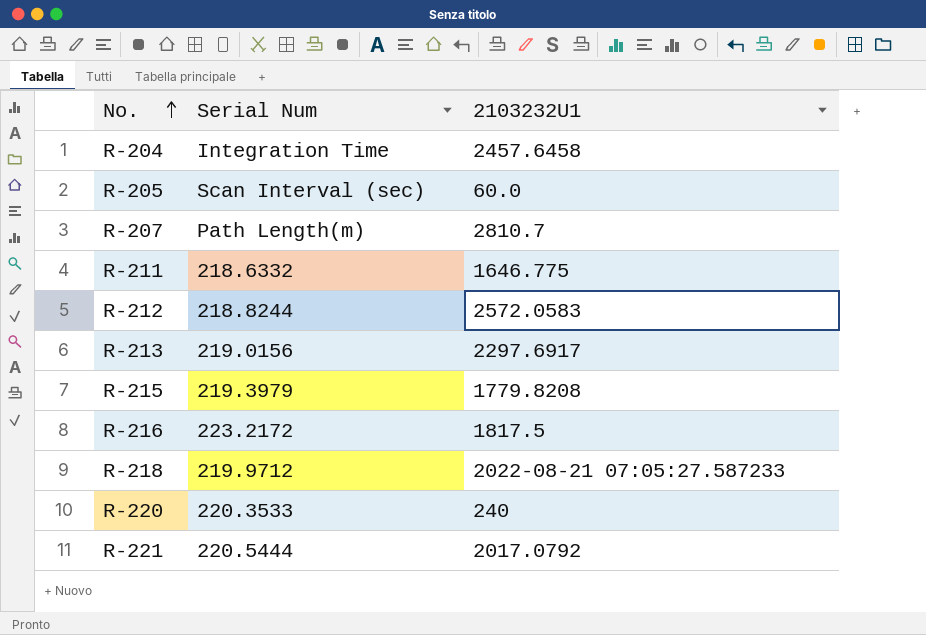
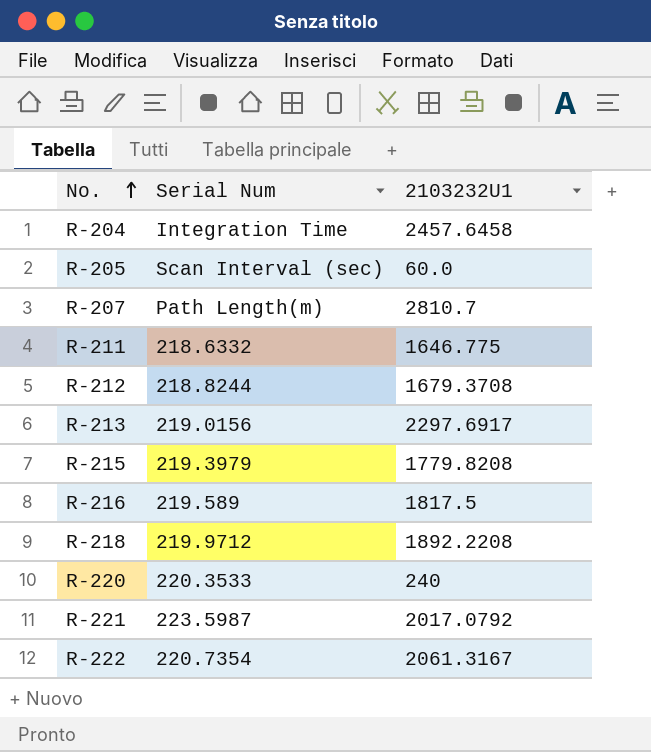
R-212 | 2103232U1: 2572.0583 -> 1679.3708
R-216 | Serial Num: 223.2172 -> 219.589
R-218 | 2103232U1: 2022-08-21 07:05:27.587233 -> 1892.2208
R-221 | Serial Num: 220.5444 -> 223.5987
row R-222: none -> 220.7354 | 2061.3167

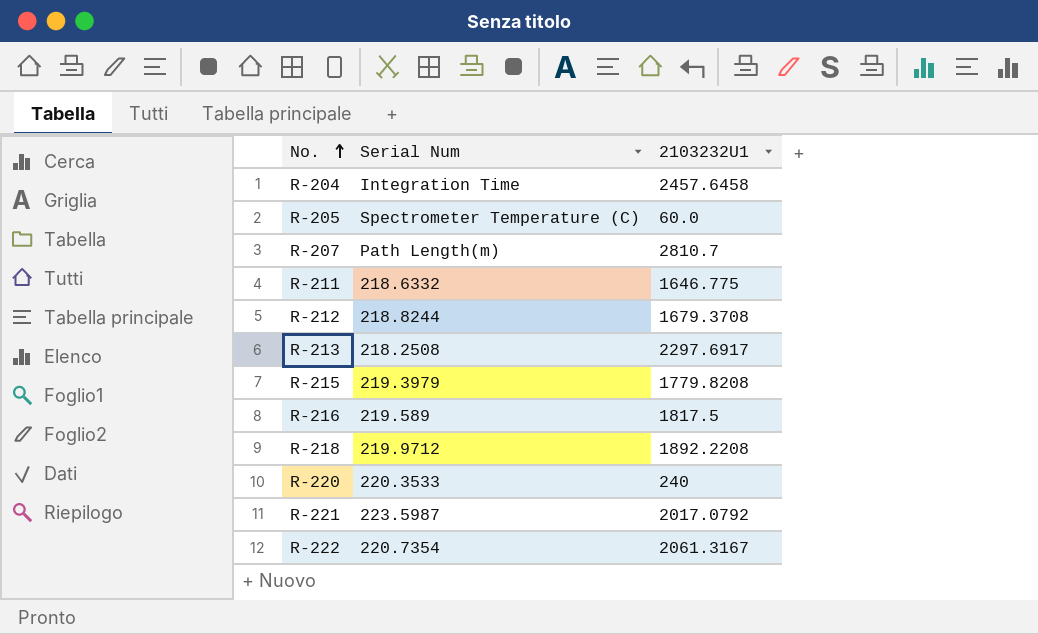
R-205 | Serial Num: Scan Interval (sec) -> Spectrometer Temperature (C)
R-213 | Serial Num: 219.0156 -> 218.2508

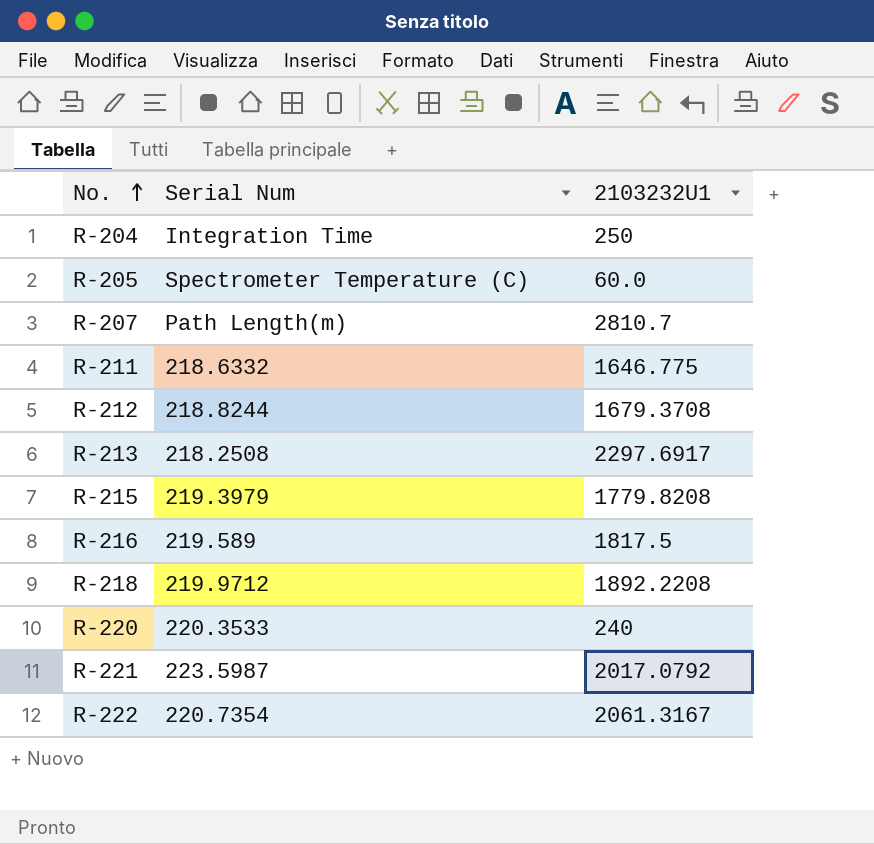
R-204 | 2103232U1: 2457.6458 -> 250

